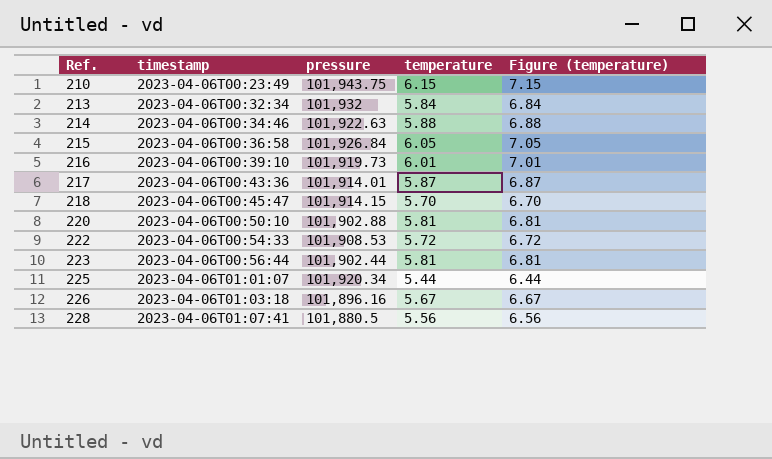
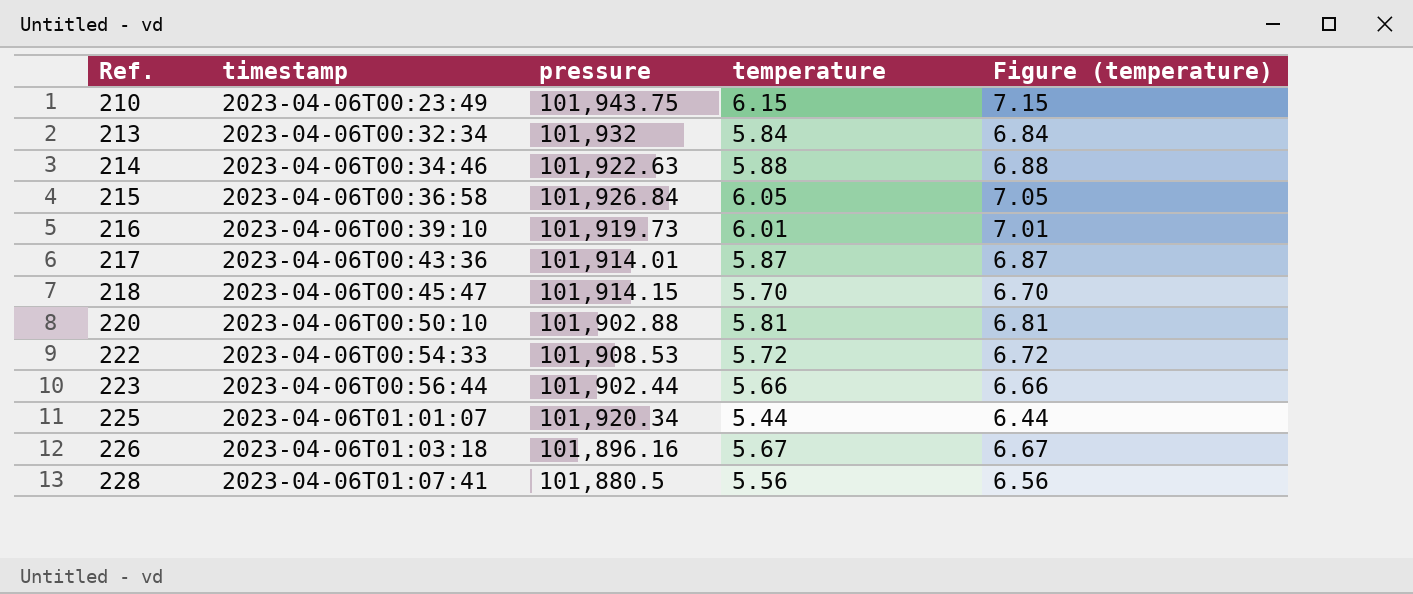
223 | temperature: 5.81 -> 5.66
223 | Figure (temperature): 6.81 -> 6.66

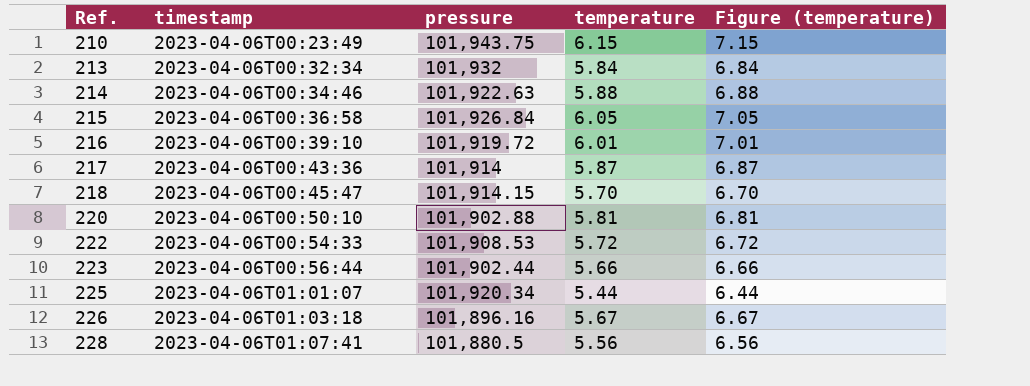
216 | pressure: 101,919.73 -> 101,919.72
217 | pressure: 101,914.01 -> 101,914

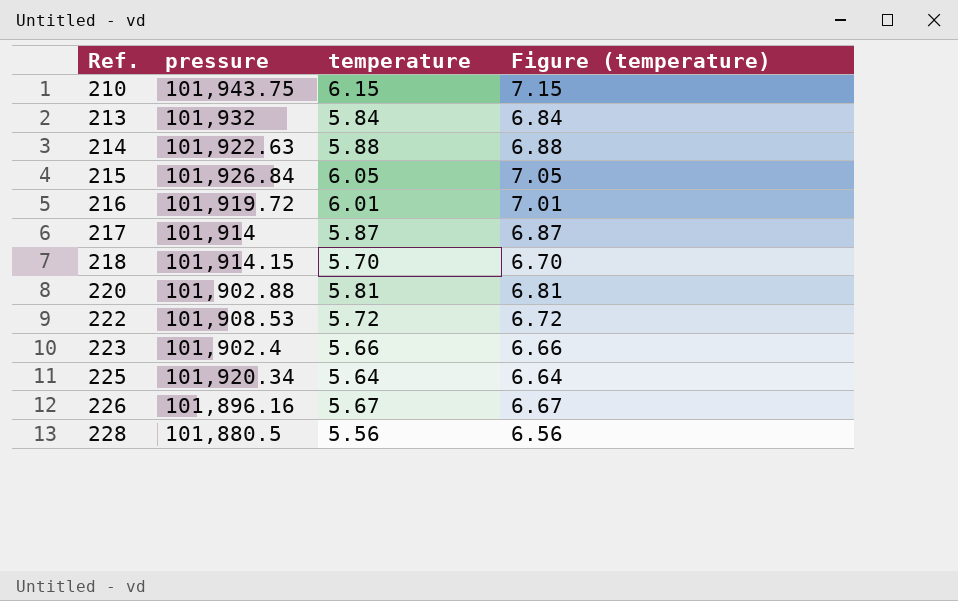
column timestamp | position: 2 -> none
223 | pressure: 101,902.44 -> 101,902.4
225 | temperature: 5.44 -> 5.64
225 | Figure (temperature): 6.44 -> 6.64

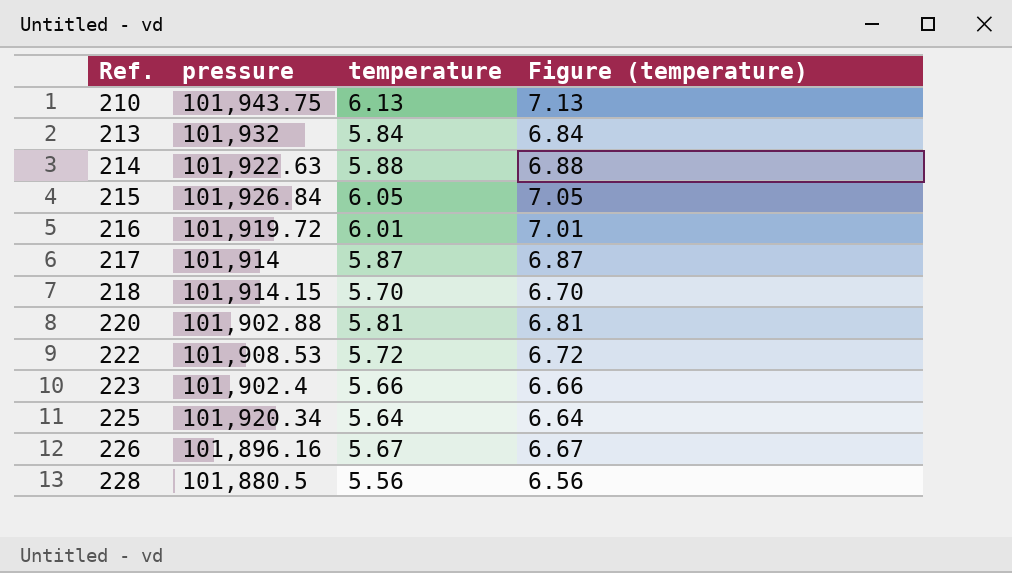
210 | temperature: 6.15 -> 6.13
210 | Figure (temperature): 7.15 -> 7.13

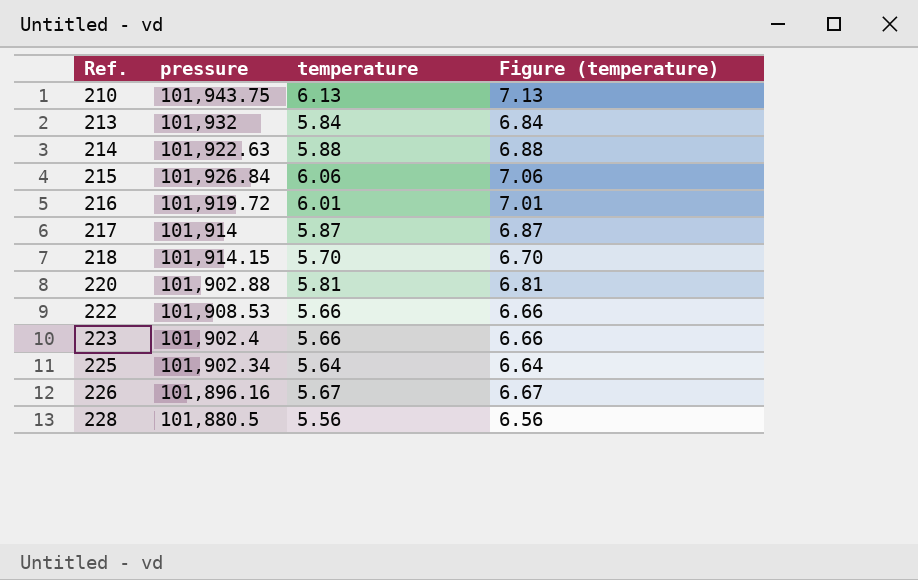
215 | temperature: 6.05 -> 6.06
215 | Figure (temperature): 7.05 -> 7.06
222 | temperature: 5.72 -> 5.66
222 | Figure (temperature): 6.72 -> 6.66
225 | pressure: 101,920.34 -> 101,902.34

